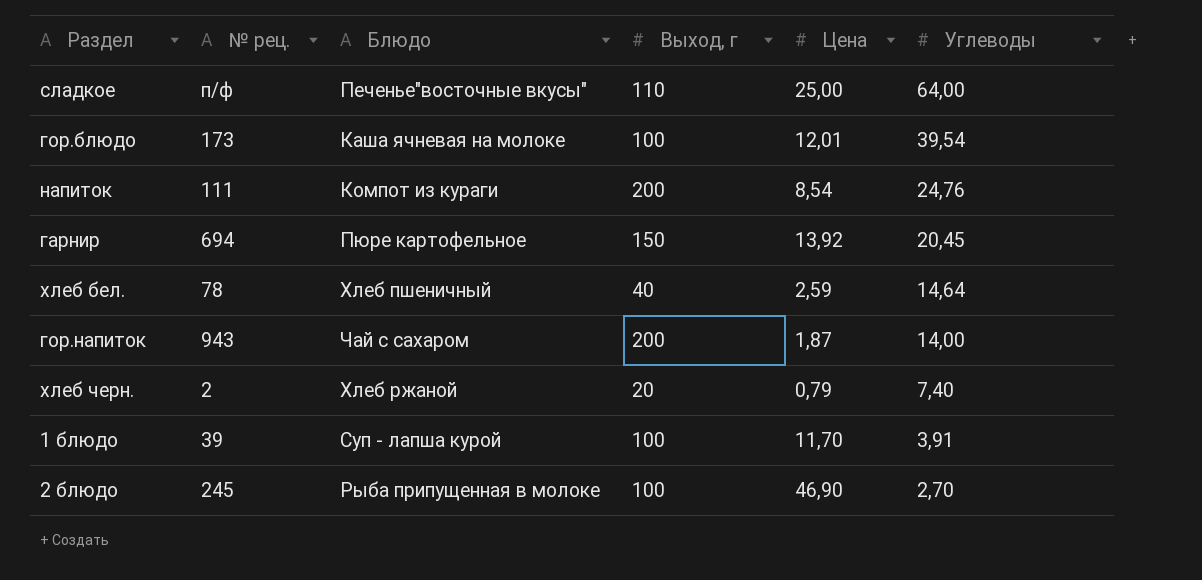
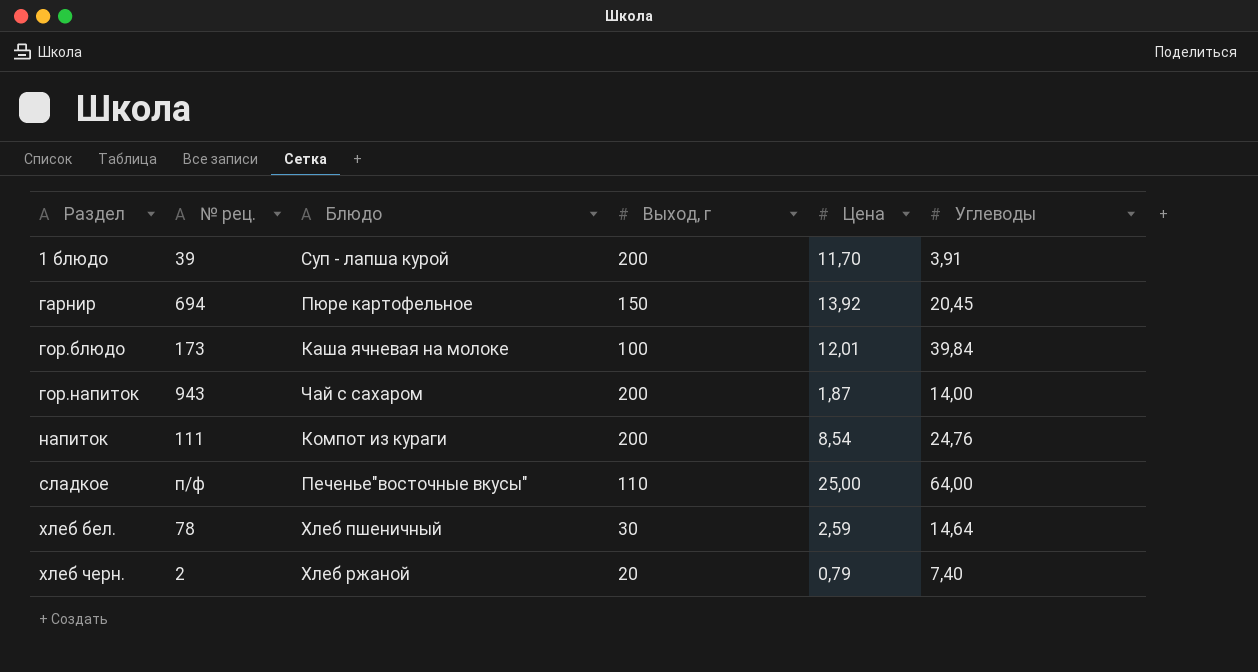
row order: Углеводы descending -> Раздел ascending
row 2 блюдо: 245 | Рыба припущенная в молоке | 100 | 46,90 | 2,70 -> none
1 блюдо | Выход, г: 100 -> 200
гор.блюдо | Углеводы: 39,54 -> 39,84
хлеб бел. | Выход, г: 40 -> 30

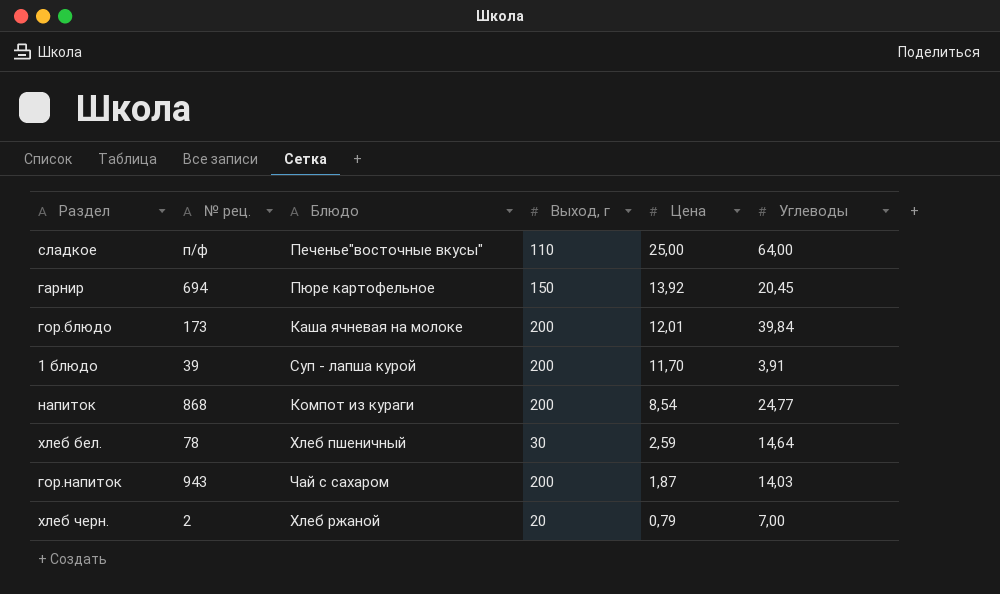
row order: Раздел ascending -> Цена descending
гор.блюдо | Выход, г: 100 -> 200
напиток | № рец.: 111 -> 868
напиток | Углеводы: 24,76 -> 24,77
гор.напиток | Углеводы: 14,00 -> 14,03
хлеб черн. | Углеводы: 7,40 -> 7,00

